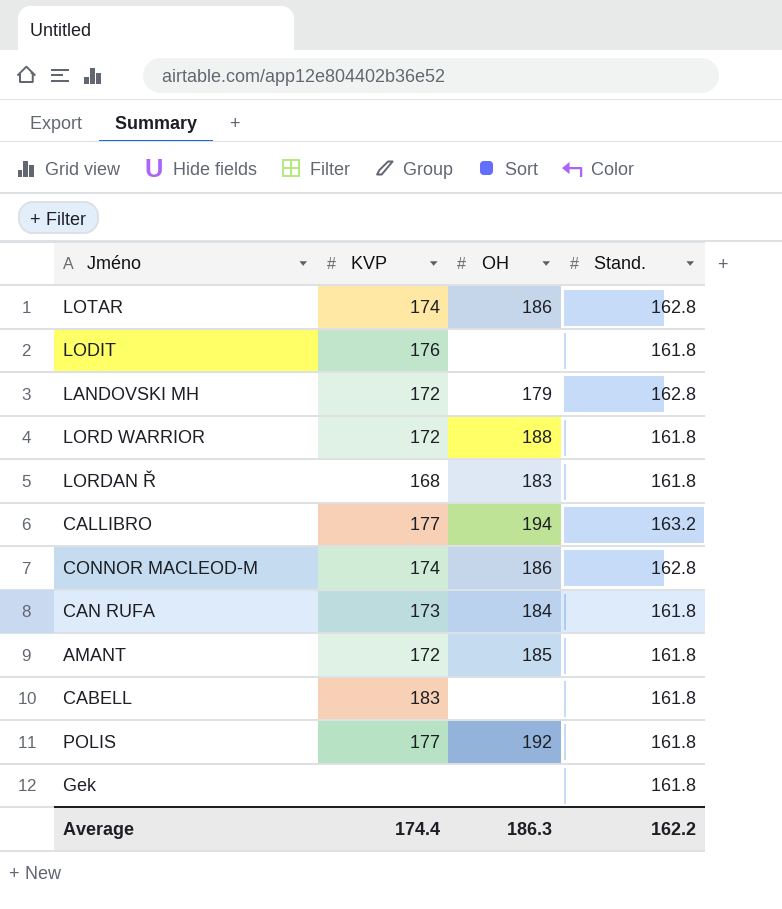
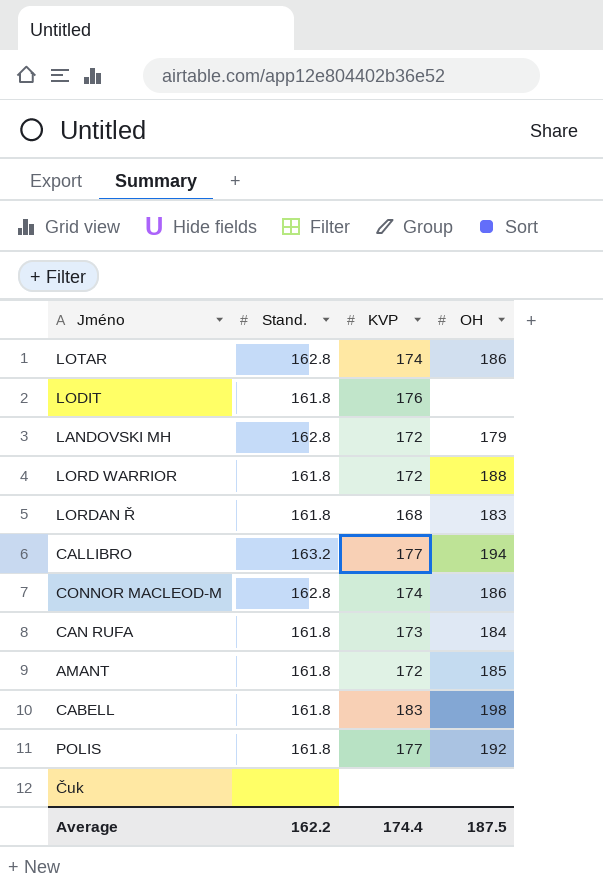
column Stand. | position: 4 -> 2
row Gek: none | none | 161.8 -> none
CABELL | OH: none -> 198
row Čuk: none -> none | none | none
Average | OH: 186.3 -> 187.5

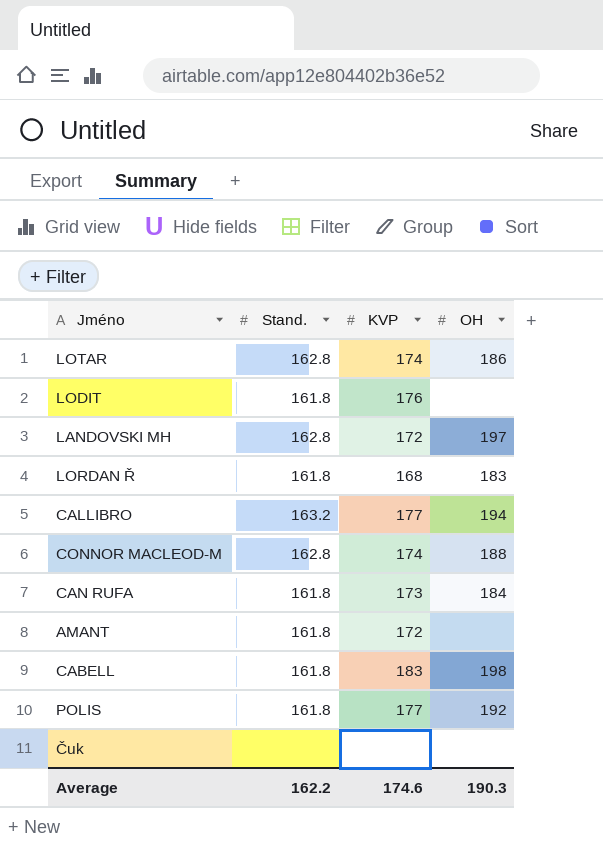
row LORD WARRIOR: 161.8 | 172 | 188 -> none
LANDOVSKI MH | OH: 179 -> 197
CONNOR MACLEOD-M | OH: 186 -> 188
AMANT | OH: 185 -> none
Average | KVP: 174.4 -> 174.6
Average | OH: 187.5 -> 190.3

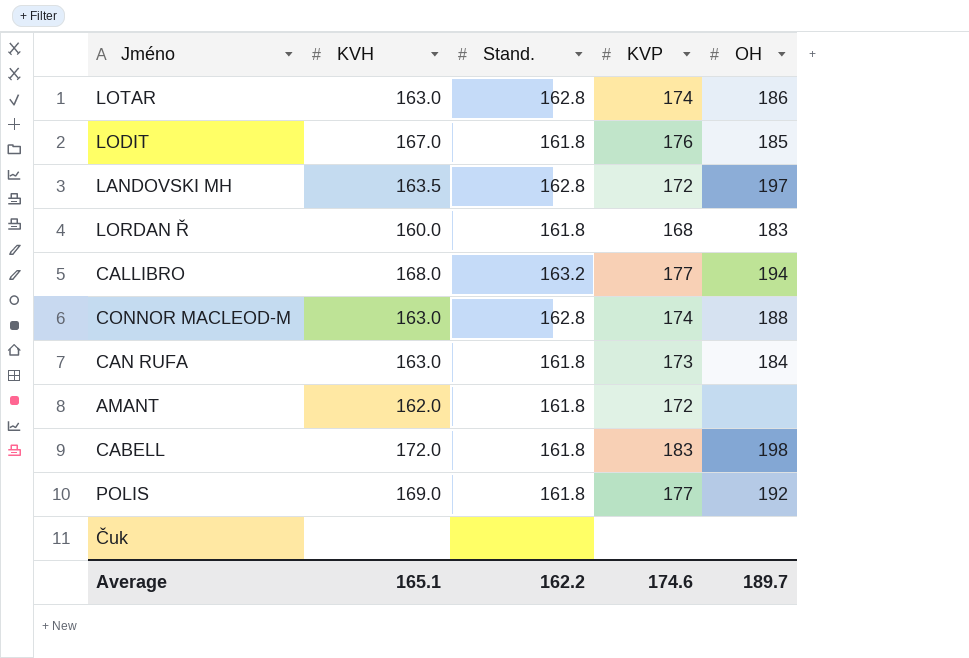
column KVH | position: none -> 2
LODIT | OH: none -> 185
Average | OH: 190.3 -> 189.7

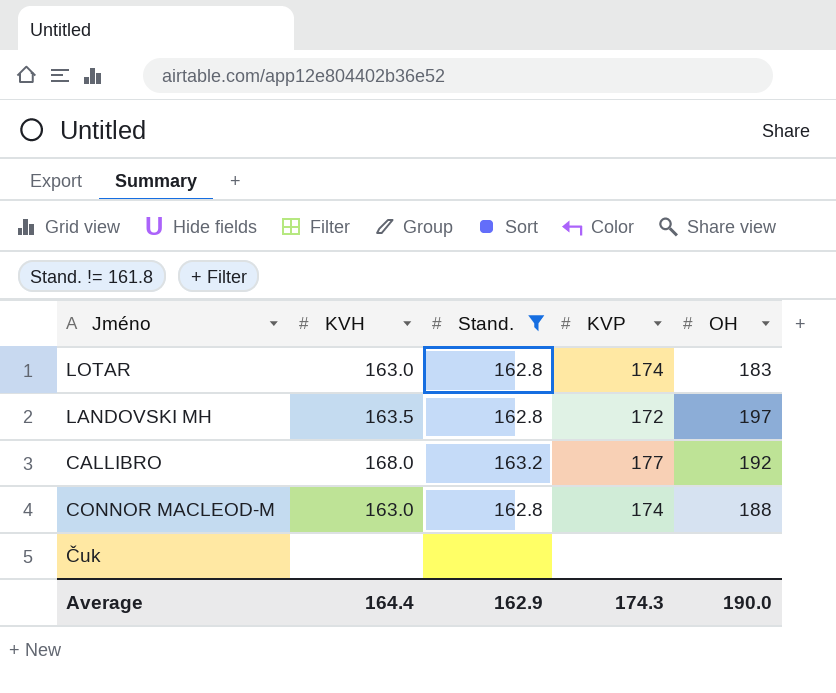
filter: none -> Stand. != 161.8
LOTAR | OH: 186 -> 183
CALLIBRO | OH: 194 -> 192
Average | KVH: 165.1 -> 164.4
Average | Stand.: 162.2 -> 162.9
Average | KVP: 174.6 -> 174.3
Average | OH: 189.7 -> 190.0

